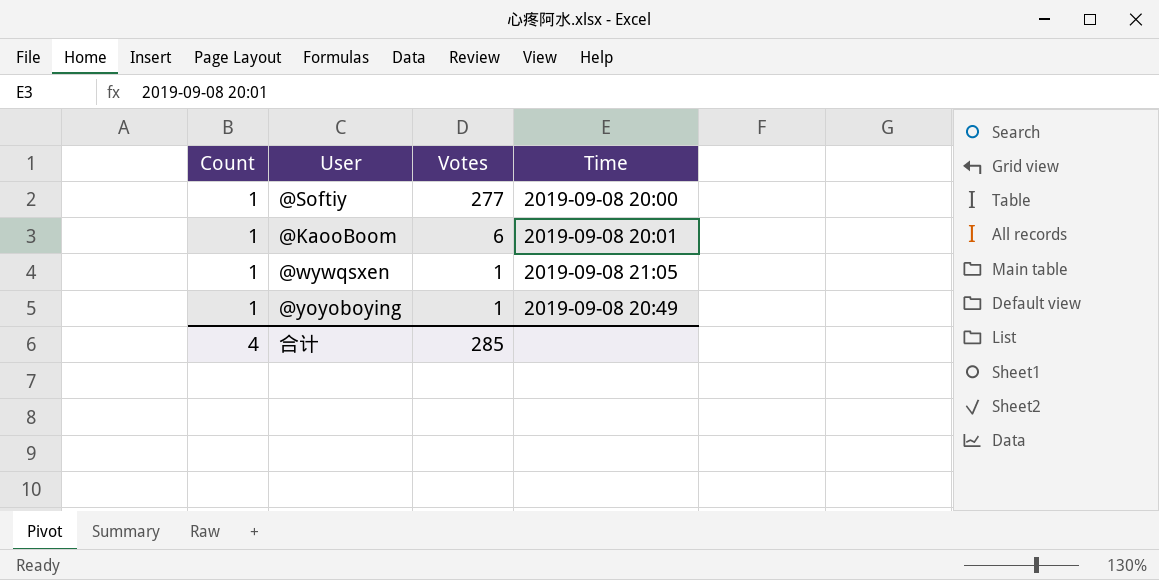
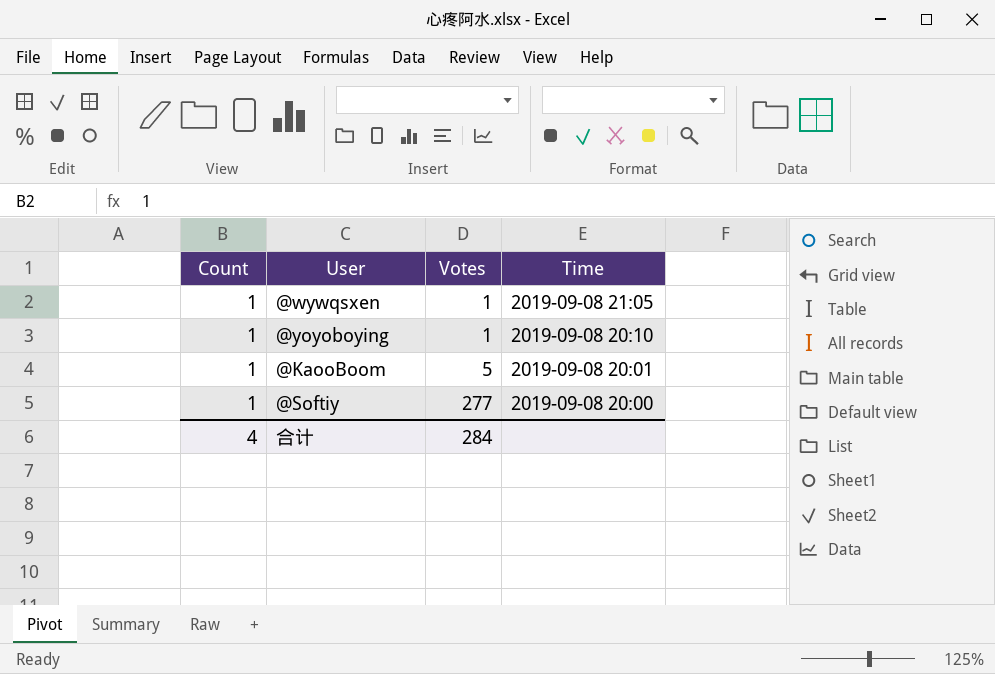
row order: Votes descending -> Votes ascending
@yoyoboying | Time: 2019-09-08 20:49 -> 2019-09-08 20:10
@KaooBoom | Votes: 6 -> 5
合计 | Votes: 285 -> 284

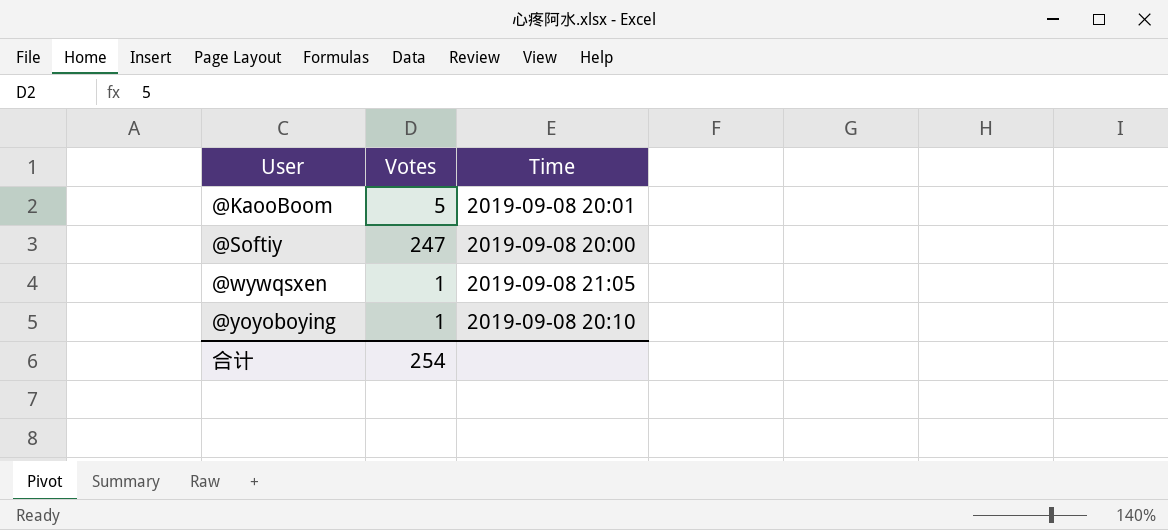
row order: Votes ascending -> User ascending
column Count | position: 1 -> none
@Softiy | Votes: 277 -> 247
合计 | Votes: 284 -> 254

